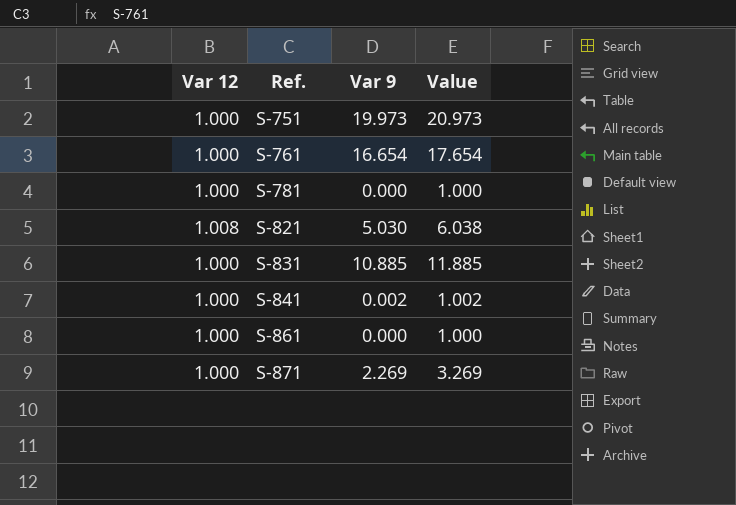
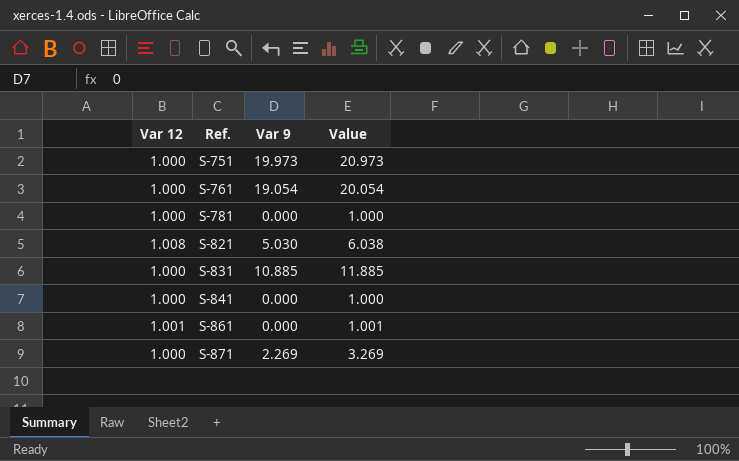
S-761 | Var 9: 16.654 -> 19.054
S-761 | Value: 17.654 -> 20.054
S-841 | Var 9: 0.002 -> 0.000
S-841 | Value: 1.002 -> 1.000
S-861 | Var 12: 1.000 -> 1.001
S-861 | Value: 1.000 -> 1.001

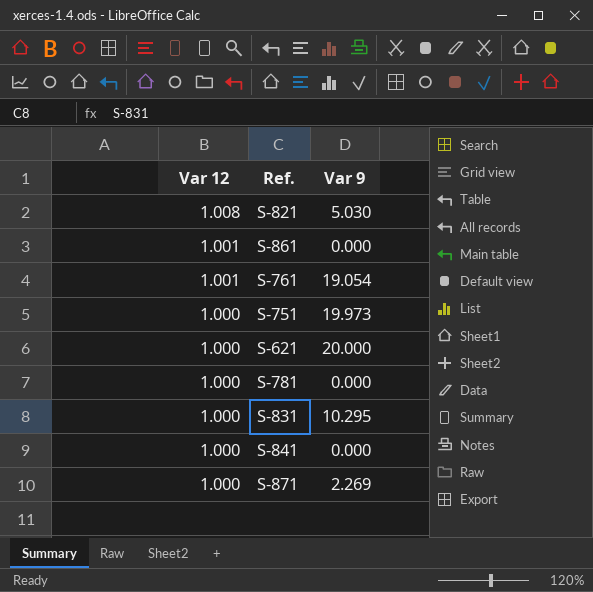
row order: Ref. ascending -> Var 12 descending
column Value | formula: [Var 12] + [Var 9] -> none
S-761 | Var 12: 1.000 -> 1.001
row S-621: none -> 1.000 | 20.000
S-831 | Var 9: 10.885 -> 10.295

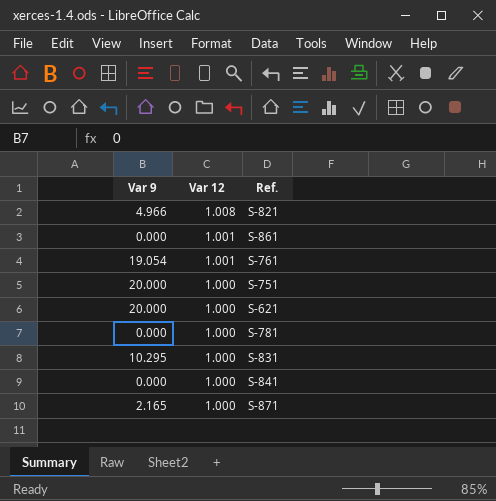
column Var 9 | position: 3 -> 1
S-821 | Var 9: 5.030 -> 4.966
S-751 | Var 9: 19.973 -> 20.000
S-871 | Var 9: 2.269 -> 2.165

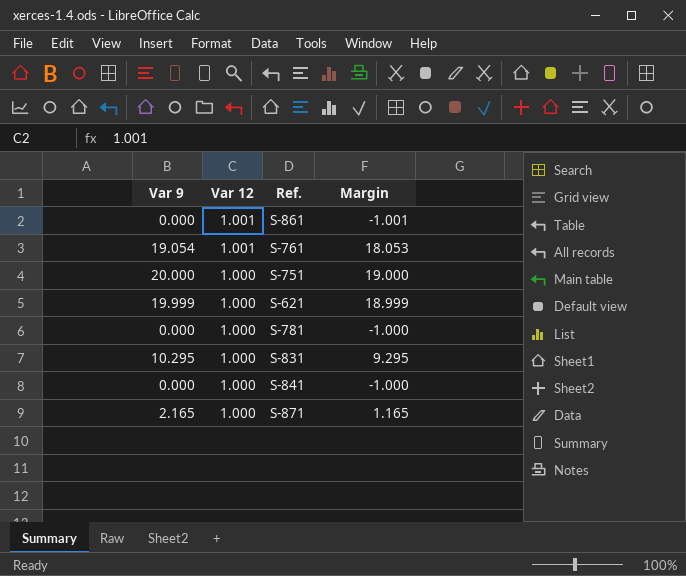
column Margin | formula: none -> [Var 9] - [Var 12]
row S-821: 4.966 | 1.008 -> none
S-621 | Var 9: 20.000 -> 19.999

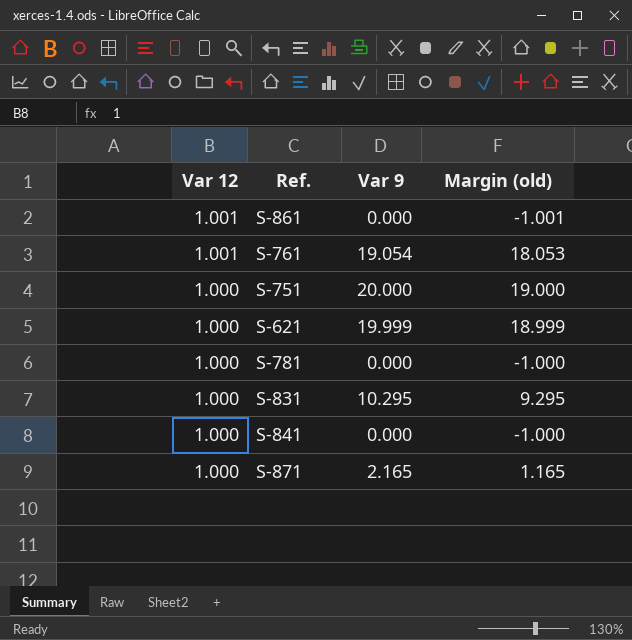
column Var 9 | position: 1 -> 3
column name: Margin -> Margin (old)

